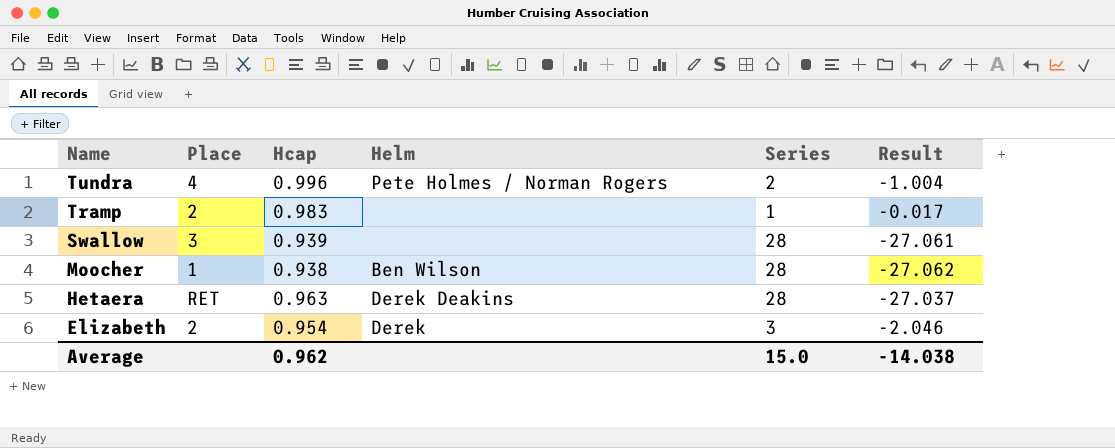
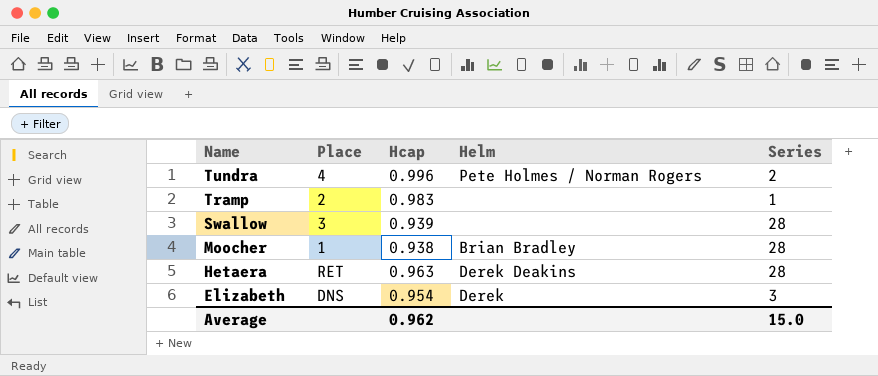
column Result | formula: [Hcap] - [Series] -> none
Moocher | Helm: Ben Wilson -> Brian Bradley
Elizabeth | Place: 2 -> DNS

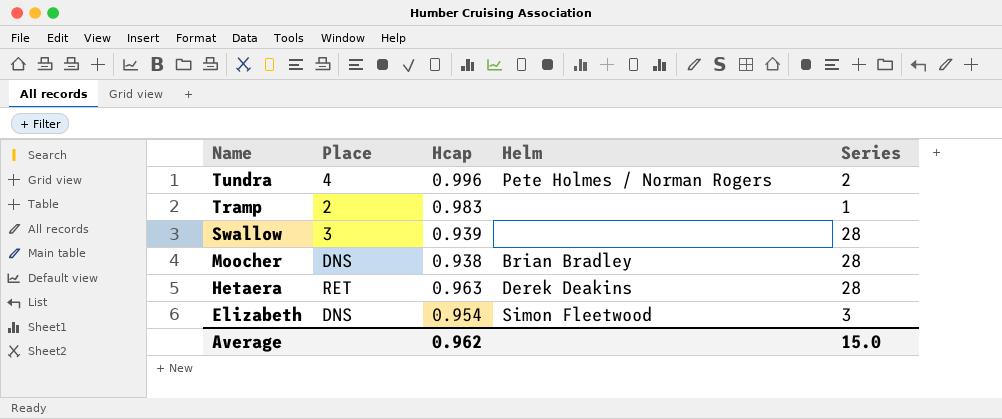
Moocher | Place: 1 -> DNS
Elizabeth | Helm: Derek -> Simon Fleetwood

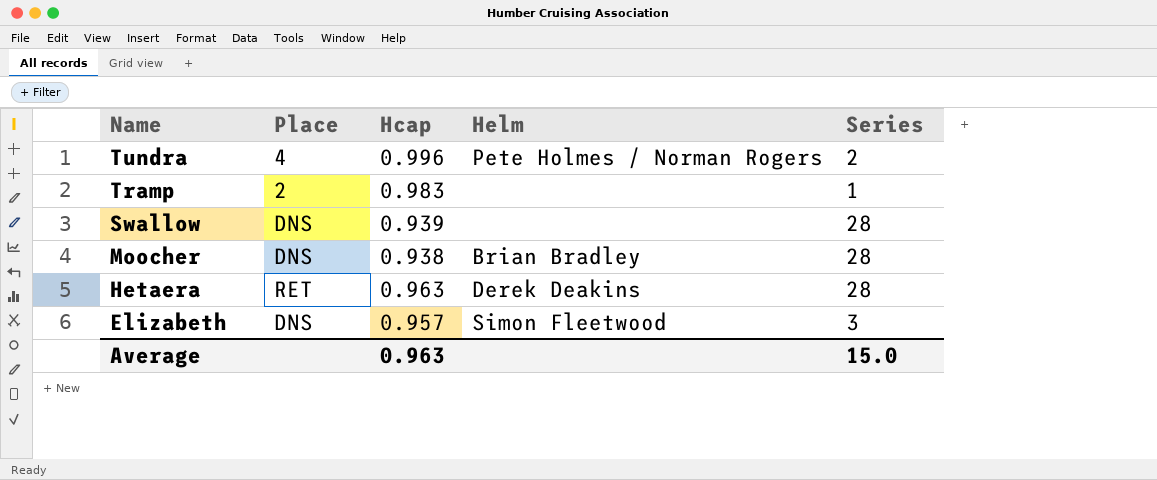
Swallow | Place: 3 -> DNS
Elizabeth | Hcap: 0.954 -> 0.957
Average | Hcap: 0.962 -> 0.963

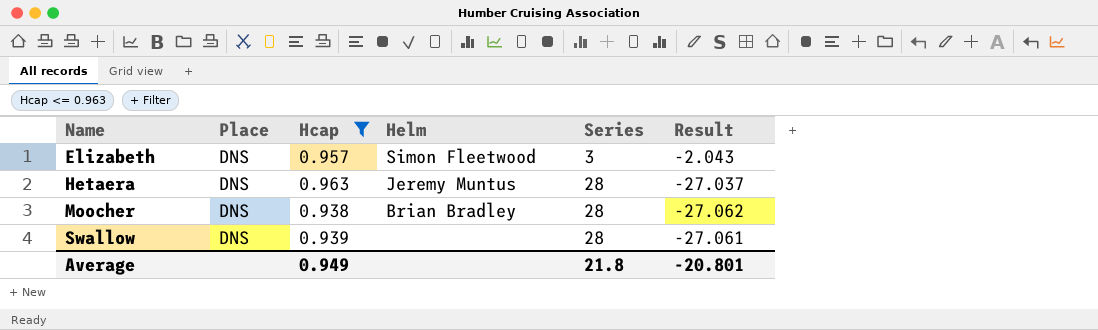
filter: none -> Hcap <= 0.963
row order: Name descending -> Name ascending
column Result | formula: none -> [Hcap] - [Series]
Hetaera | Place: RET -> DNS
Hetaera | Helm: Derek Deakins -> Jeremy Muntus
Average | Hcap: 0.963 -> 0.949
Average | Series: 15.0 -> 21.8

